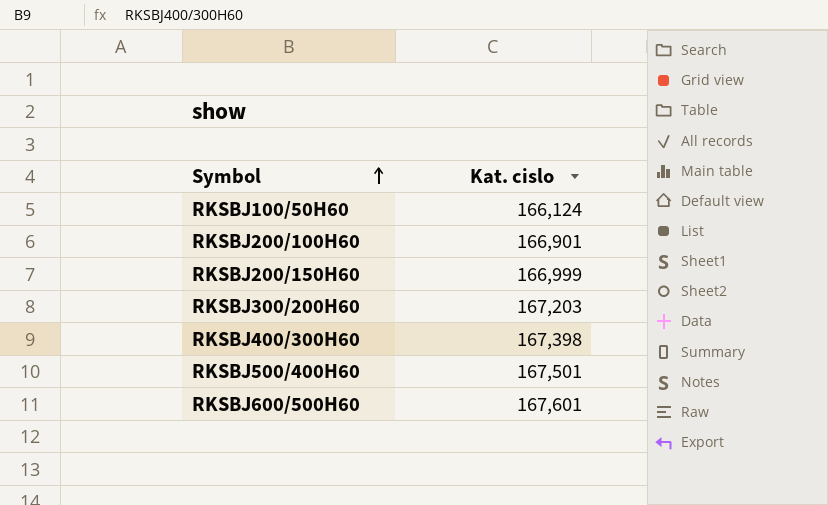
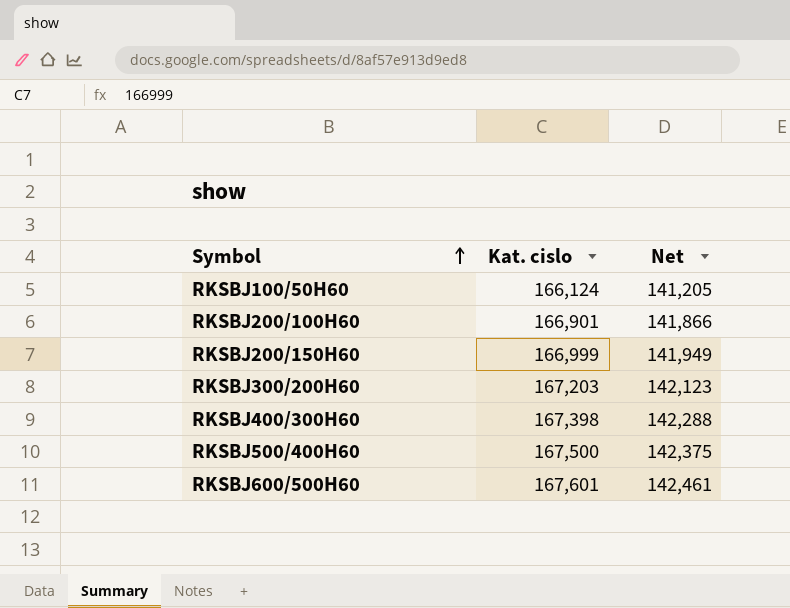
column Net | formula: none -> [Kat. cislo] * 0.85
RKSBJ500/400H60 | Kat. cislo: 167,501 -> 167,500

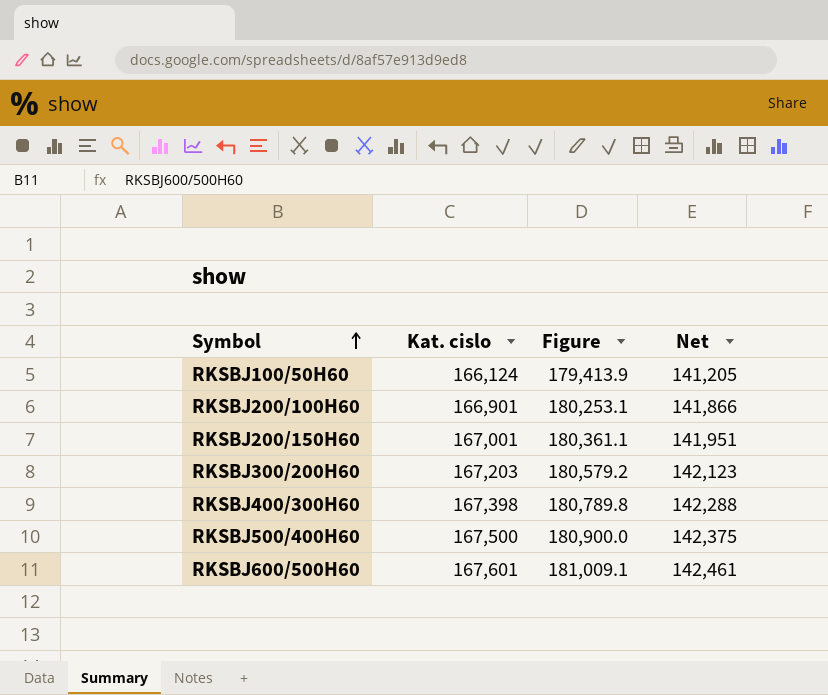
column Figure | formula: none -> [Kat. cislo] * 1.08
RKSBJ200/150H60 | Kat. cislo: 166,999 -> 167,001
RKSBJ200/150H60 | Net: 141,949 -> 141,951

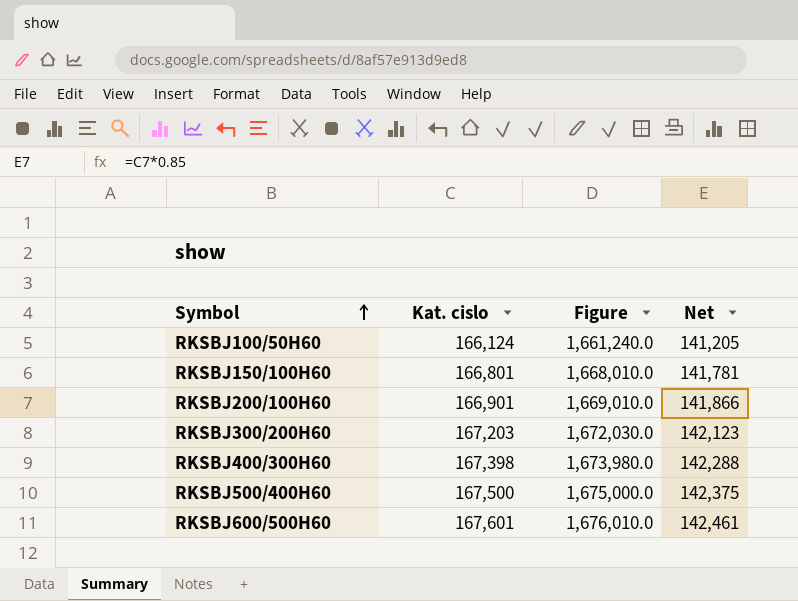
column Figure | formula: [Kat. cislo] * 1.08 -> [Kat. cislo] * 10
row RKSBJ200/150H60: 167,001 | 180,361.1 | 141,951 -> none
row RKSBJ150/100H60: none -> 166,801 | 1,668,010.0 | 141,781

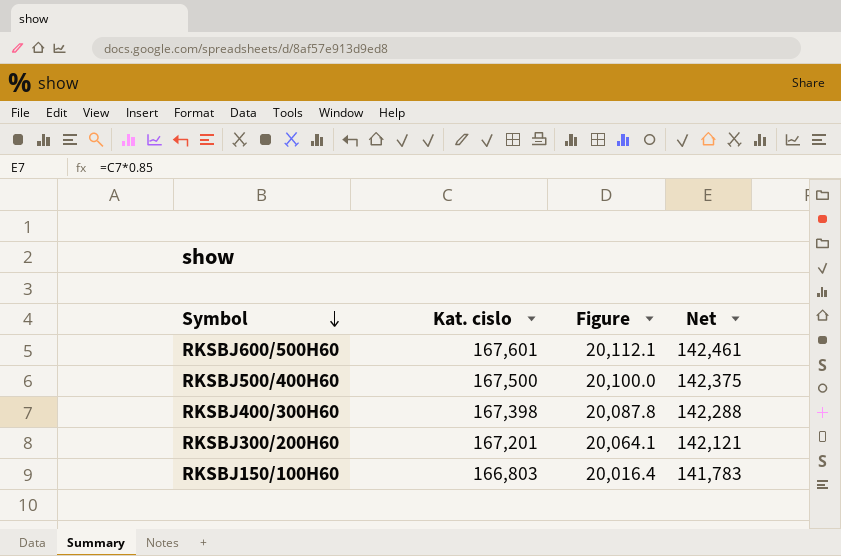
row order: Symbol ascending -> Symbol descending
column Figure | formula: [Kat. cislo] * 10 -> [Kat. cislo] * 0.12
row RKSBJ100/50H60: 166,124 | 1,661,240.0 | 141,205 -> none
row RKSBJ200/100H60: 166,901 | 1,669,010.0 | 141,866 -> none
RKSBJ300/200H60 | Kat. cislo: 167,203 -> 167,201
RKSBJ300/200H60 | Net: 142,123 -> 142,121
RKSBJ150/100H60 | Kat. cislo: 166,801 -> 166,803
RKSBJ150/100H60 | Net: 141,781 -> 141,783

